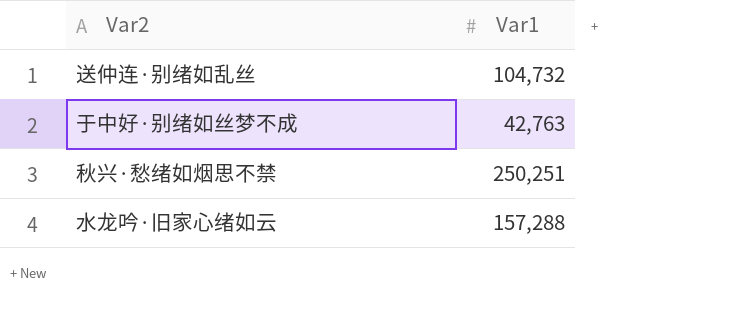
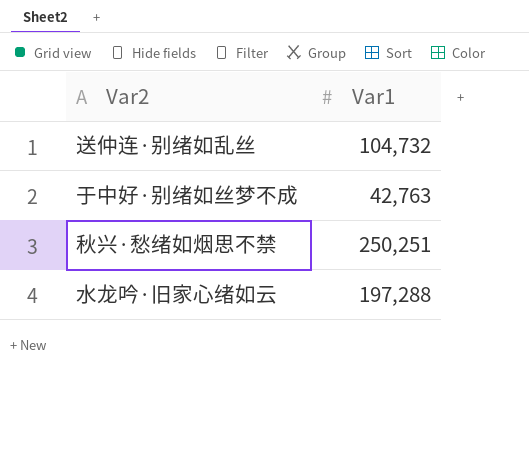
水龙吟·旧家心绪如云 | Var1: 157,288 -> 197,288

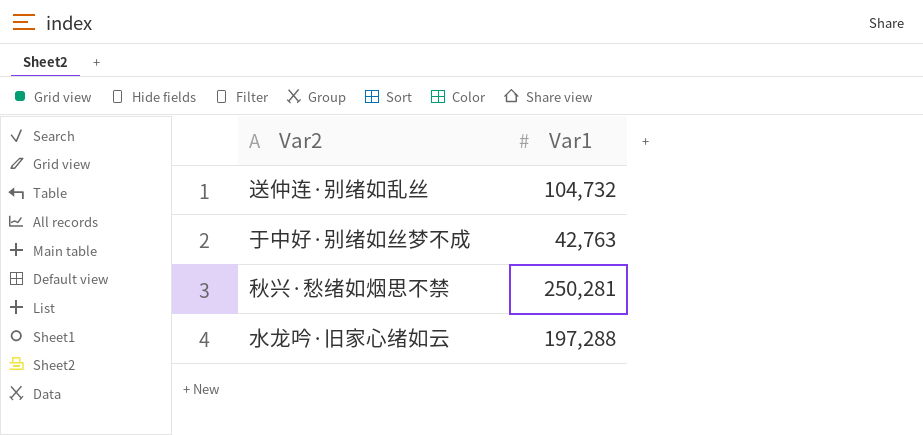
秋兴·愁绪如烟思不禁 | Var1: 250,251 -> 250,281

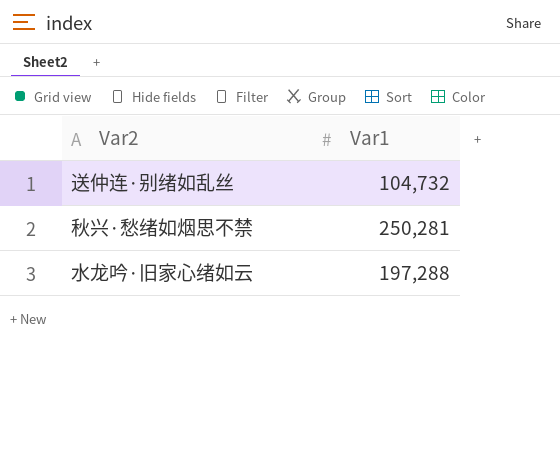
row 于中好·别绪如丝梦不成: 42,763 -> none

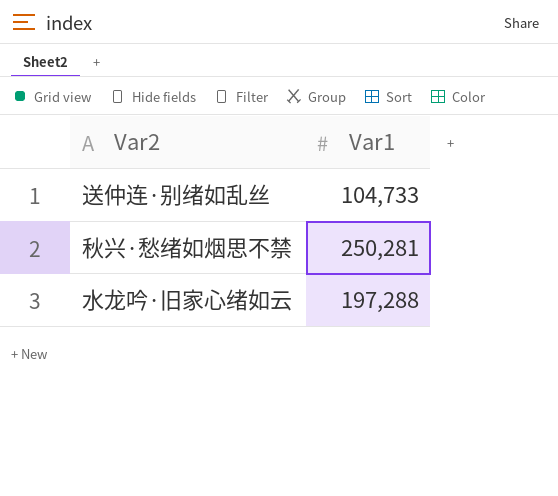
送仲连·别绪如乱丝 | Var1: 104,732 -> 104,733

